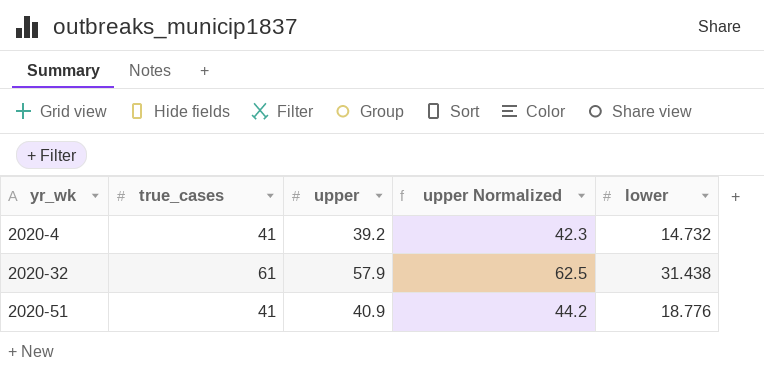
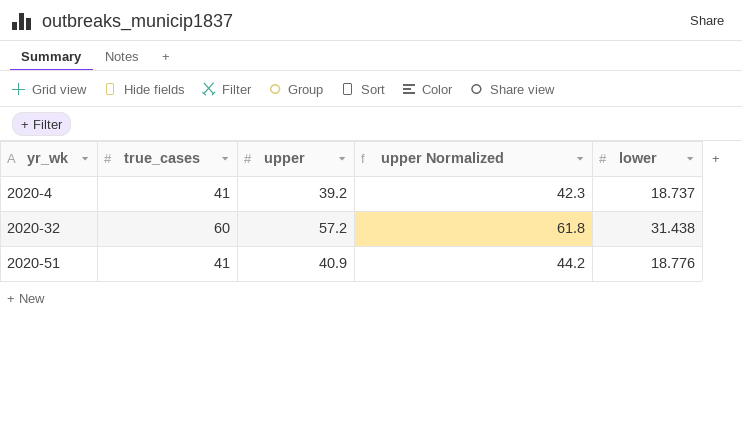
2020-4 | lower: 14.732 -> 18.737
2020-32 | true_cases: 61 -> 60
2020-32 | upper: 57.9 -> 57.2
2020-32 | upper Normalized: 62.5 -> 61.8

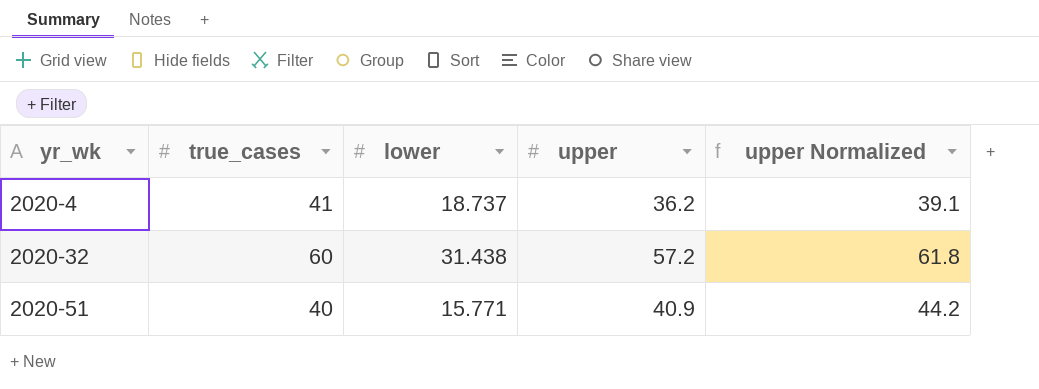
column lower | position: 5 -> 3
2020-4 | upper: 39.2 -> 36.2
2020-4 | upper Normalized: 42.3 -> 39.1
2020-51 | true_cases: 41 -> 40
2020-51 | lower: 18.776 -> 15.771

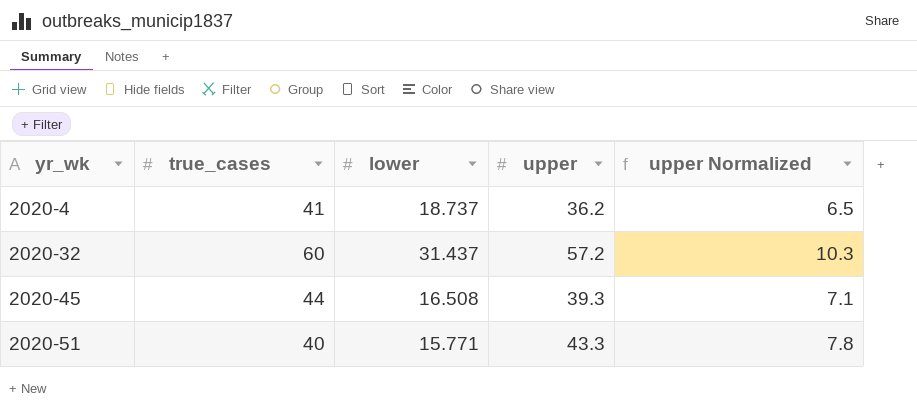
column upper Normalized | formula: [upper] * 1.08 -> [upper] * 0.18
2020-32 | lower: 31.438 -> 31.437
row 2020-45: none -> 44 | 16.508 | 39.3 | 7.1
2020-51 | upper: 40.9 -> 43.3

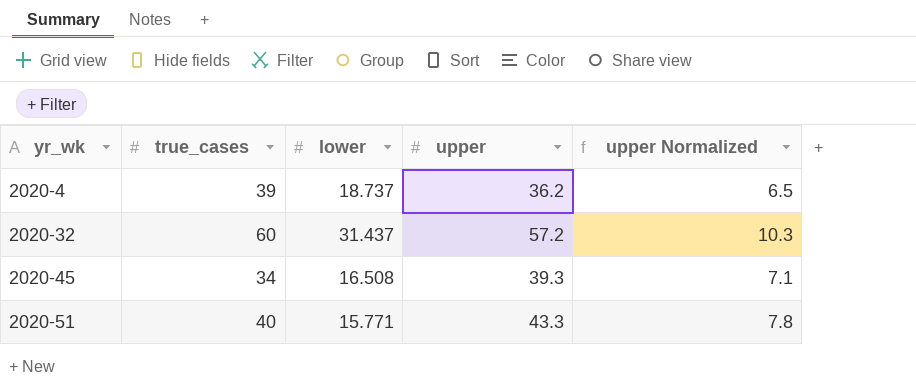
2020-4 | true_cases: 41 -> 39
2020-45 | true_cases: 44 -> 34

